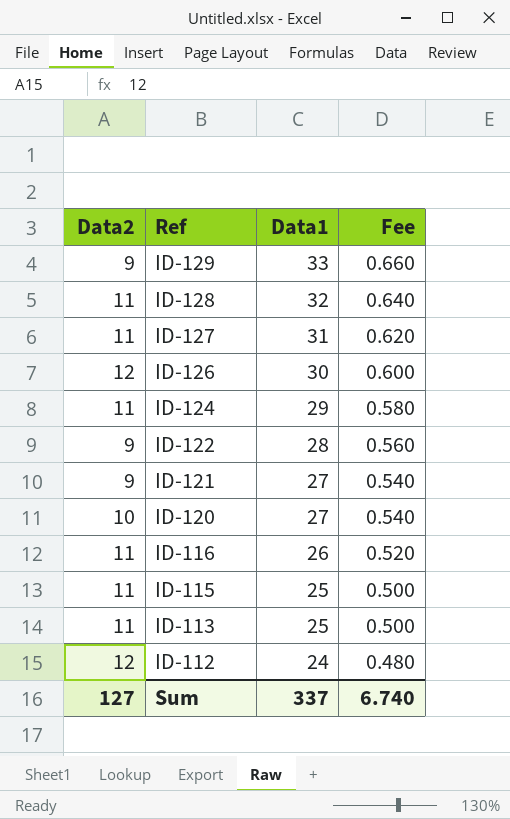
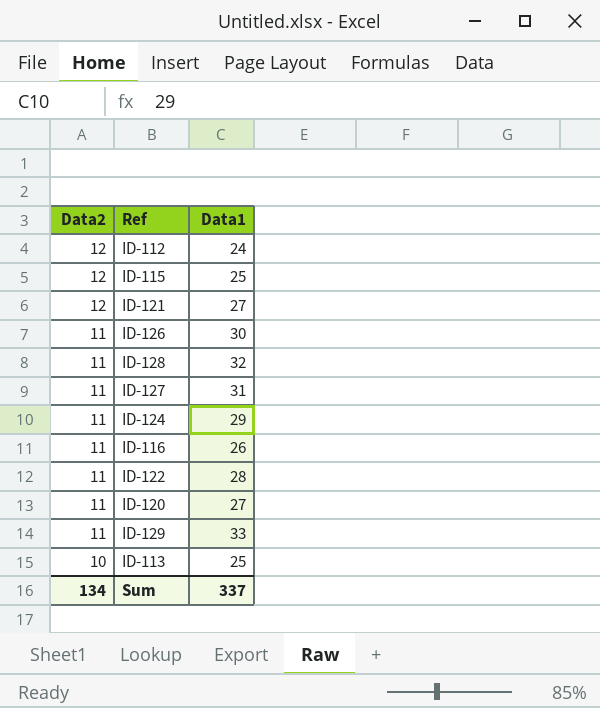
row order: Ref descending -> Data2 descending
column Fee | formula: [Data1] * 0.02 -> none
ID-115 | Data2: 11 -> 12
ID-121 | Data2: 9 -> 12
ID-126 | Data2: 12 -> 11
ID-122 | Data2: 9 -> 11
ID-120 | Data2: 10 -> 11
ID-129 | Data2: 9 -> 11
ID-113 | Data2: 11 -> 10
Sum | Data2: 127 -> 134

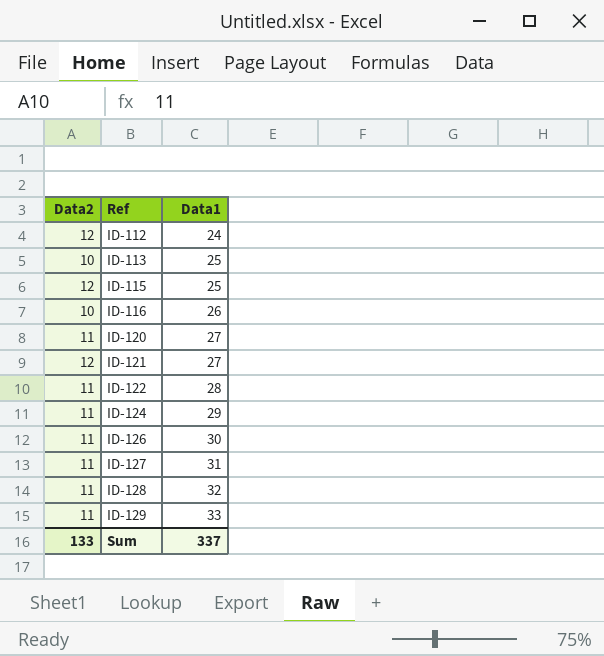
row order: Data2 descending -> Ref ascending
ID-116 | Data2: 11 -> 10
Sum | Data2: 134 -> 133

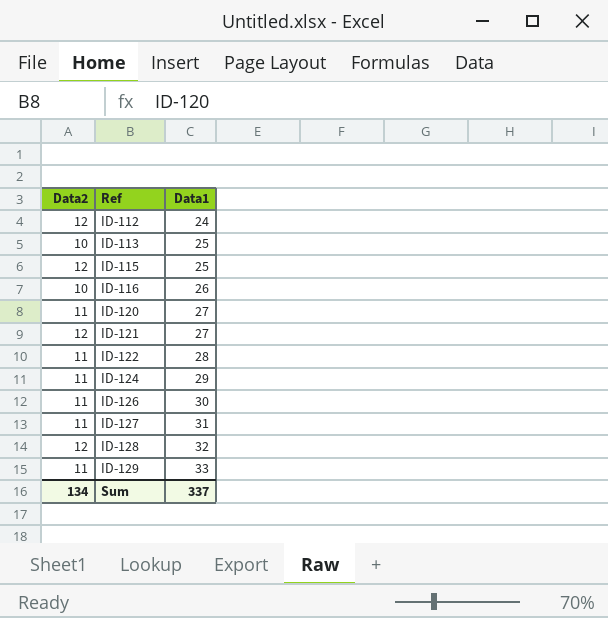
ID-128 | Data2: 11 -> 12
Sum | Data2: 133 -> 134

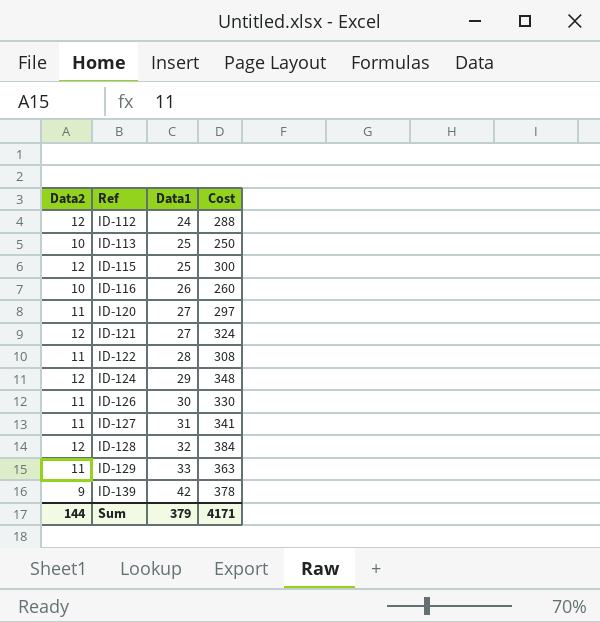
column Cost | formula: none -> [Data2] * [Data1]
ID-124 | Data2: 11 -> 12
row ID-139: none -> 9 | 42 | 378
Sum | Data2: 134 -> 144
Sum | Data1: 337 -> 379

